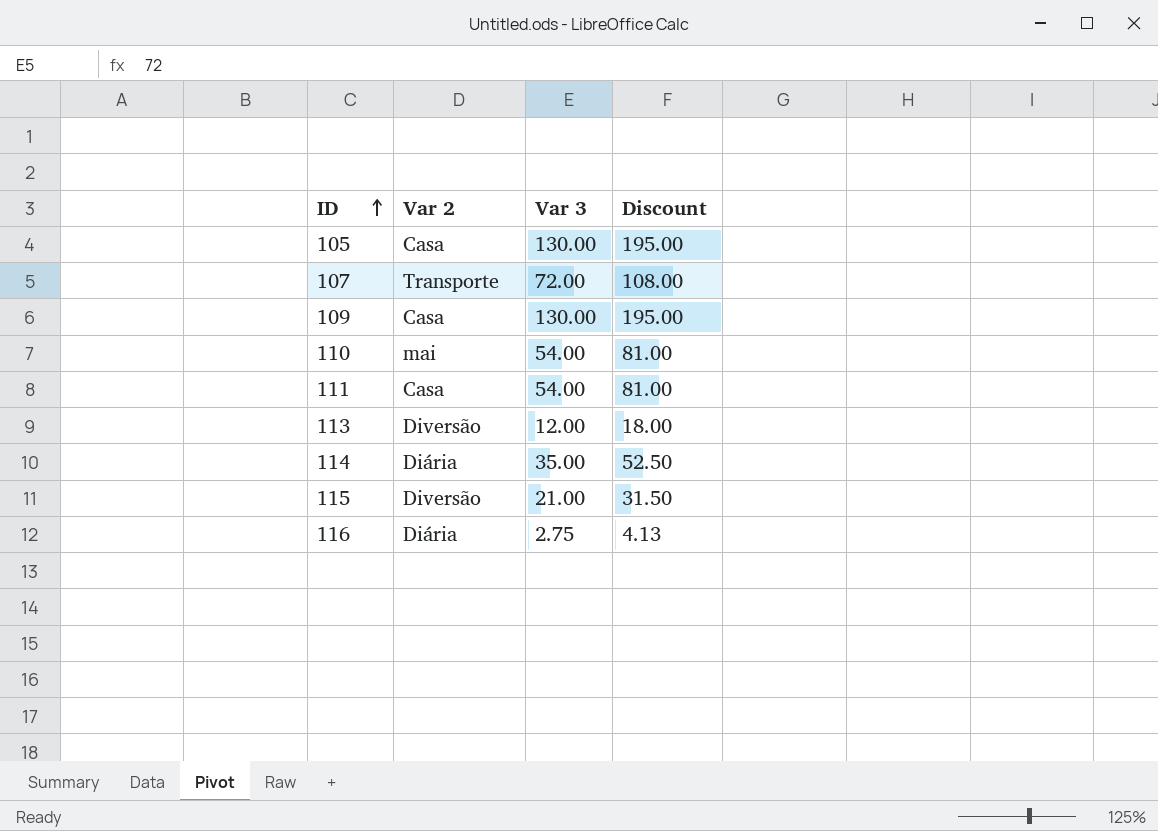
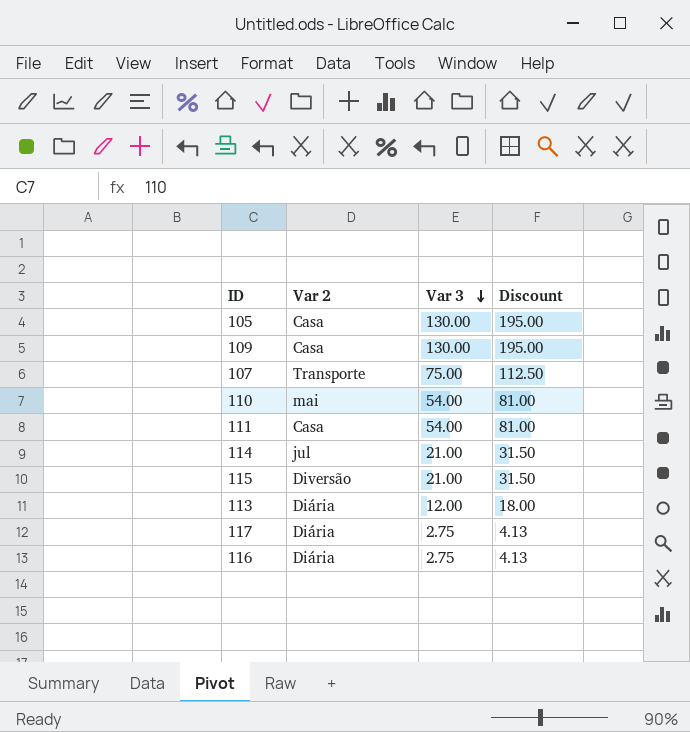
row order: ID ascending -> Var 3 descending
107 | Var 3: 72.00 -> 75.00
107 | Discount: 108.00 -> 112.50
114 | Var 2: Diária -> jul
114 | Var 3: 35.00 -> 21.00
114 | Discount: 52.50 -> 31.50
113 | Var 2: Diversão -> Diária
row 117: none -> Diária | 2.75 | 4.13

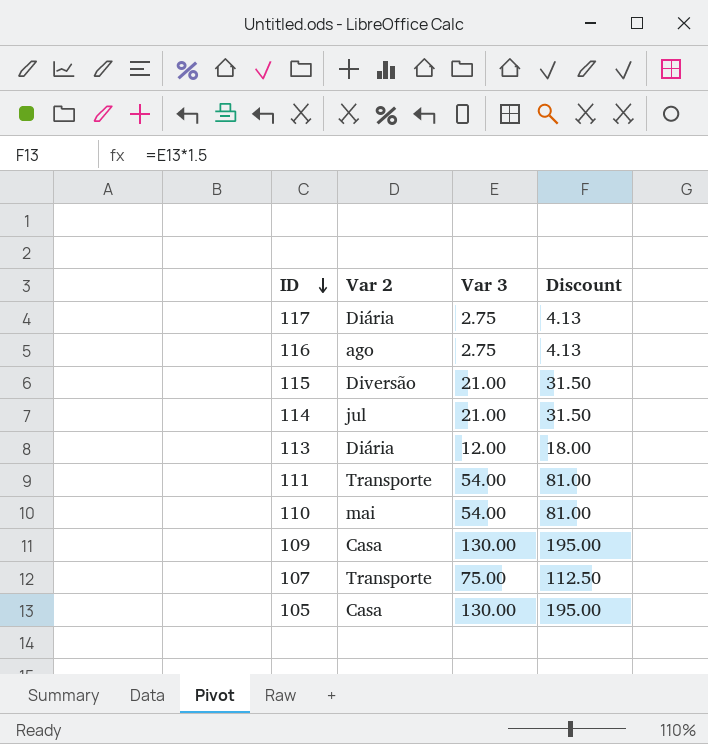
row order: Var 3 descending -> ID descending
116 | Var 2: Diária -> ago
111 | Var 2: Casa -> Transporte

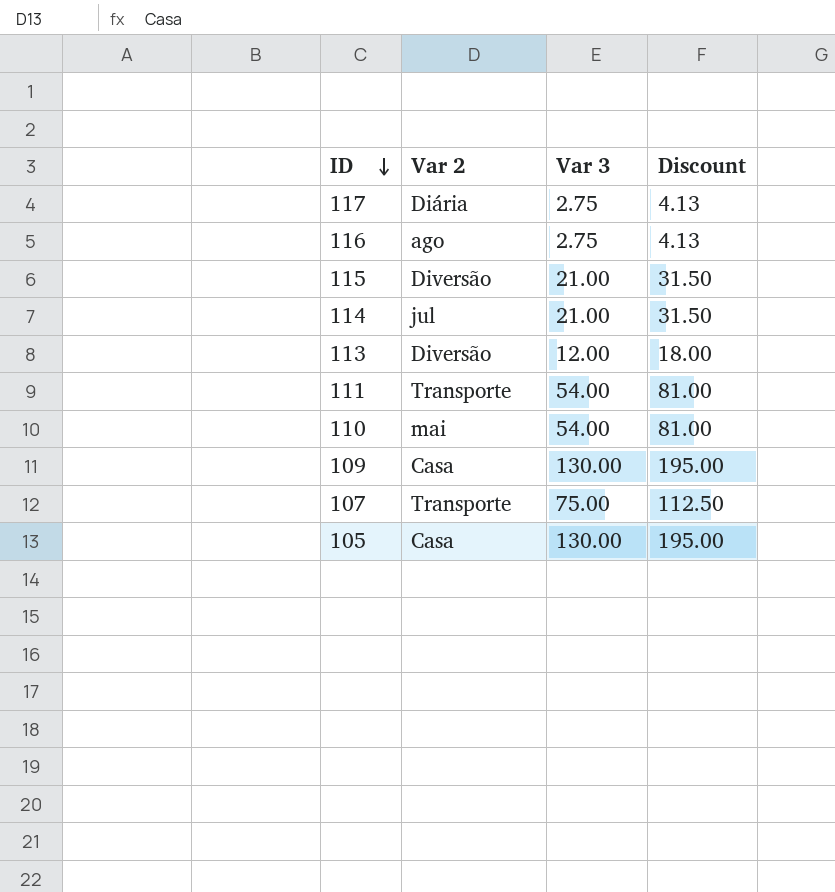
113 | Var 2: Diária -> Diversão

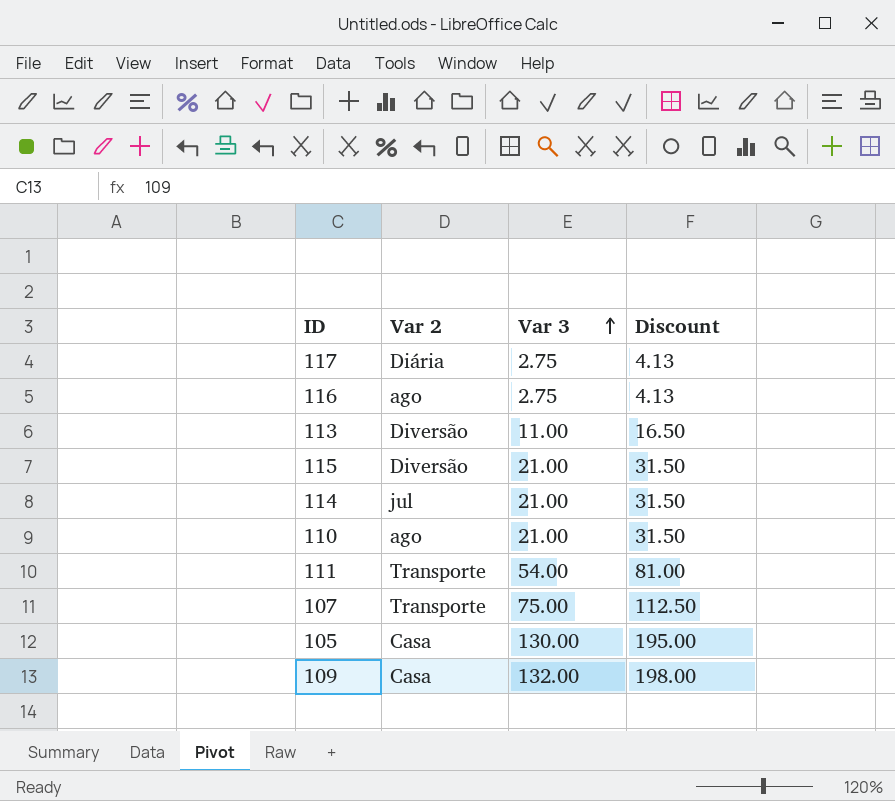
row order: ID descending -> Var 3 ascending
113 | Var 3: 12.00 -> 11.00
113 | Discount: 18.00 -> 16.50
110 | Var 2: mai -> ago
110 | Var 3: 54.00 -> 21.00
110 | Discount: 81.00 -> 31.50
109 | Var 3: 130.00 -> 132.00
109 | Discount: 195.00 -> 198.00

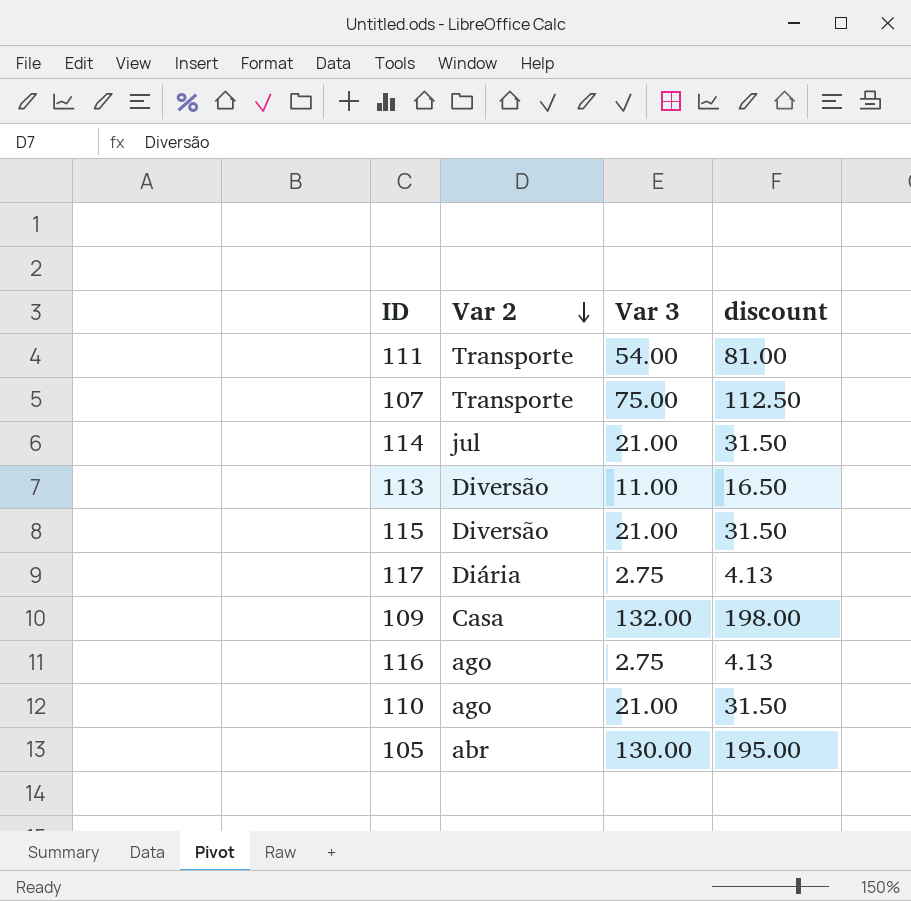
row order: Var 3 ascending -> Var 2 descending
column name: Discount -> discount
105 | Var 2: Casa -> abr

